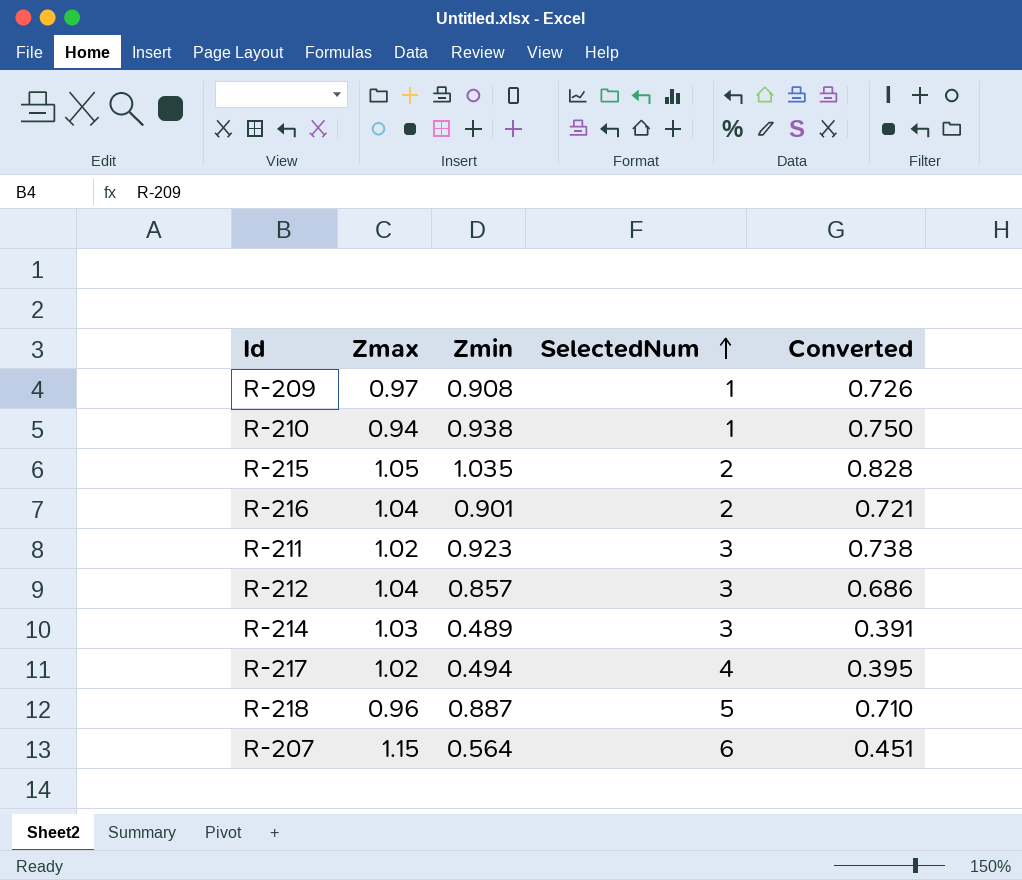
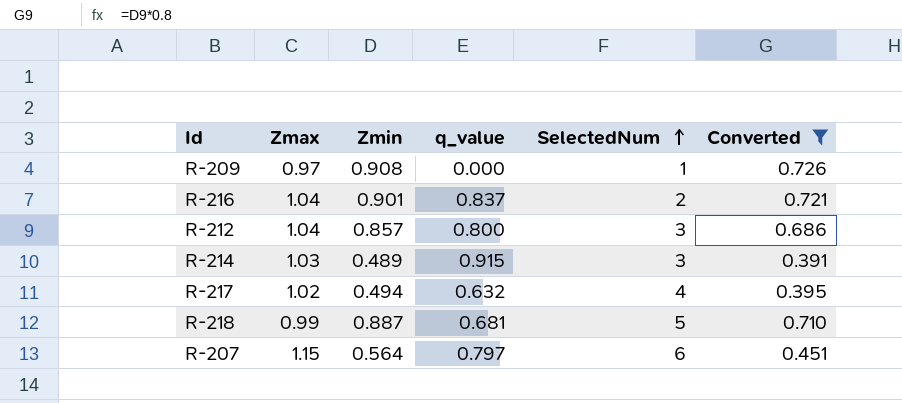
filter: none -> Converted <= 0.726
column q_value | position: none -> 4
R-218 | Zmax: 0.96 -> 0.99

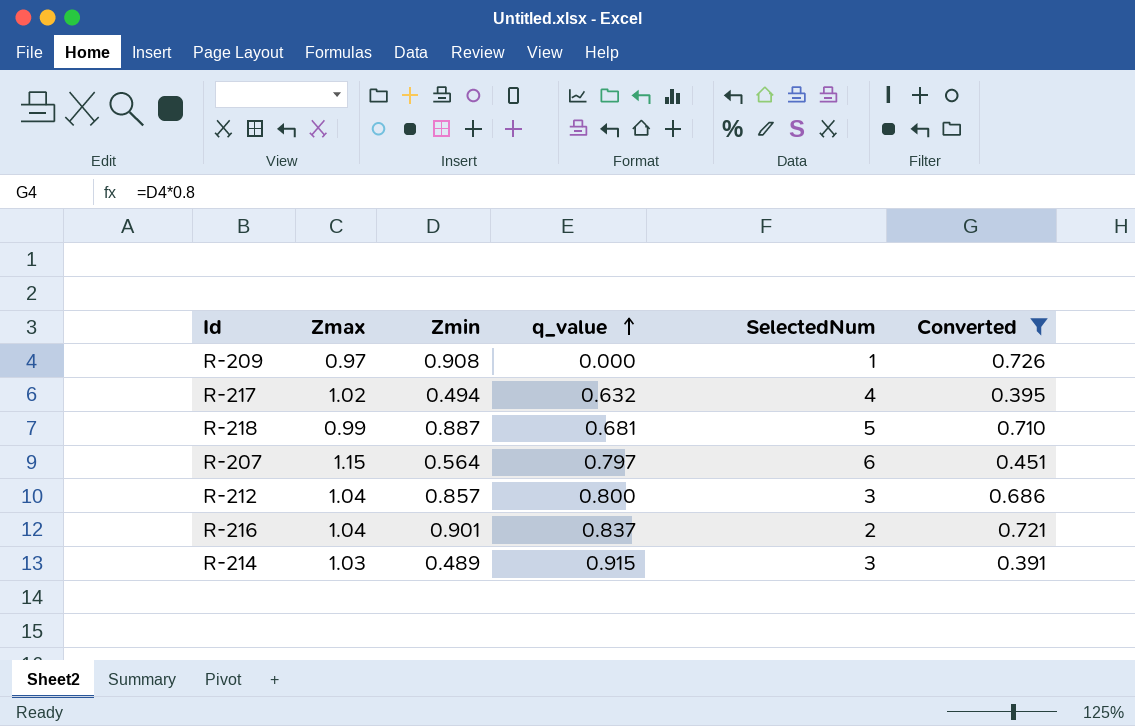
row order: SelectedNum ascending -> q_value ascending

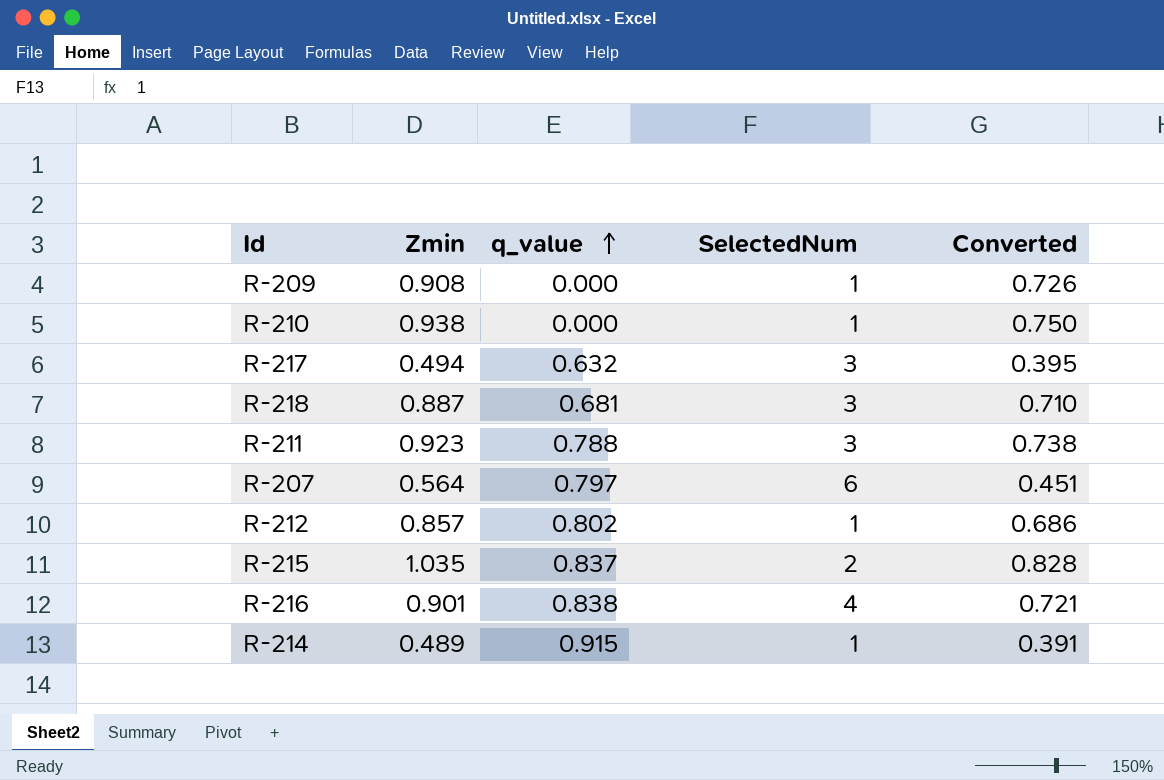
filter: Converted <= 0.726 -> none
column Zmax | position: 2 -> none
R-217 | SelectedNum: 4 -> 3
R-218 | SelectedNum: 5 -> 3
R-212 | q_value: 0.800 -> 0.802
R-212 | SelectedNum: 3 -> 1
R-216 | q_value: 0.837 -> 0.838
R-216 | SelectedNum: 2 -> 4
R-214 | SelectedNum: 3 -> 1

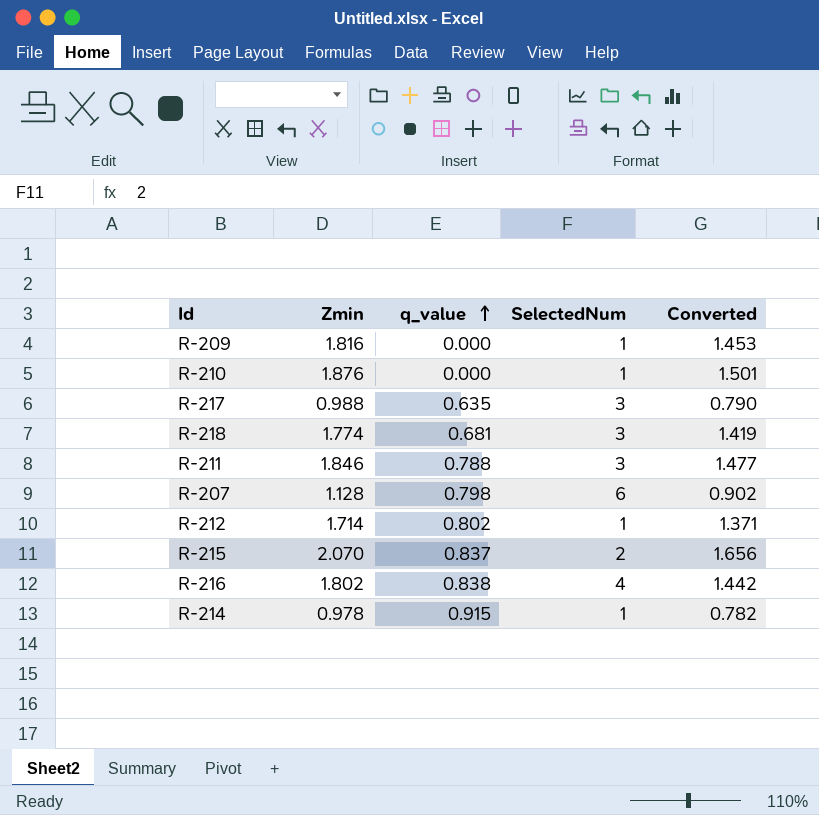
R-209 | Zmin: 0.908 -> 1.816
R-209 | Converted: 0.726 -> 1.453
R-210 | Zmin: 0.938 -> 1.876
R-210 | Converted: 0.750 -> 1.501
R-217 | Zmin: 0.494 -> 0.988
R-217 | q_value: 0.632 -> 0.635
R-217 | Converted: 0.395 -> 0.790
R-218 | Zmin: 0.887 -> 1.774
R-218 | Converted: 0.710 -> 1.419
R-211 | Zmin: 0.923 -> 1.846
R-211 | Converted: 0.738 -> 1.477
R-207 | Zmin: 0.564 -> 1.128
R-207 | q_value: 0.797 -> 0.798
R-207 | Converted: 0.451 -> 0.902
R-212 | Zmin: 0.857 -> 1.714
R-212 | Converted: 0.686 -> 1.371
R-215 | Zmin: 1.035 -> 2.070
R-215 | Converted: 0.828 -> 1.656
R-216 | Zmin: 0.901 -> 1.802
R-216 | Converted: 0.721 -> 1.442
R-214 | Zmin: 0.489 -> 0.978
R-214 | Converted: 0.391 -> 0.782

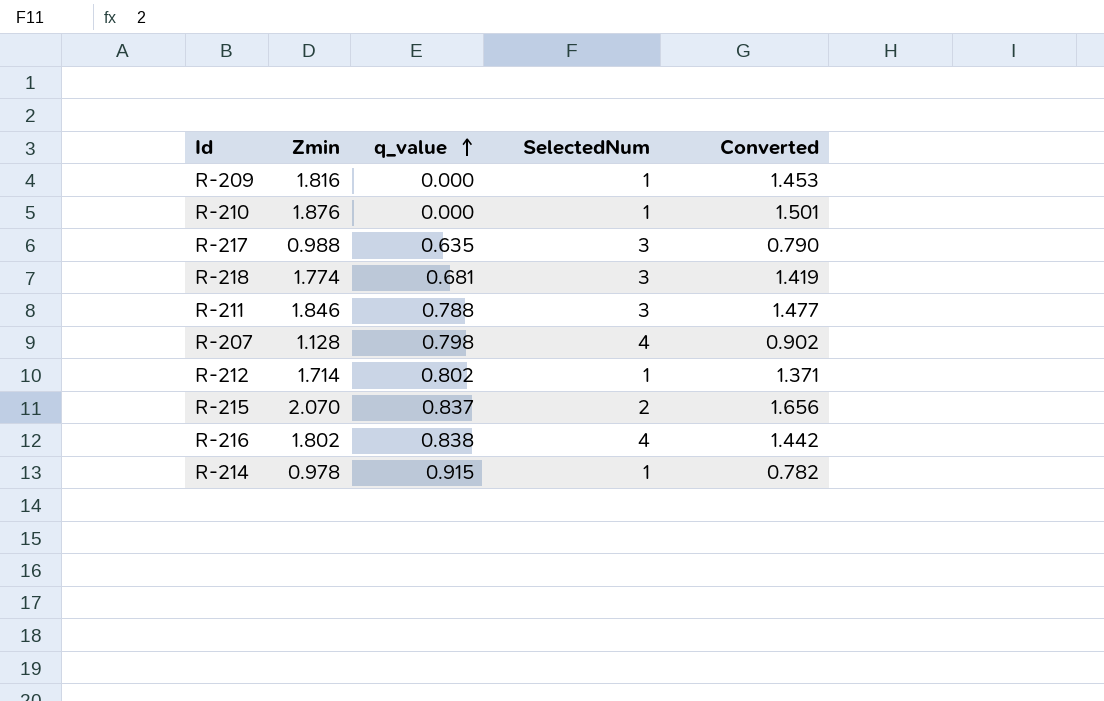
R-207 | SelectedNum: 6 -> 4

